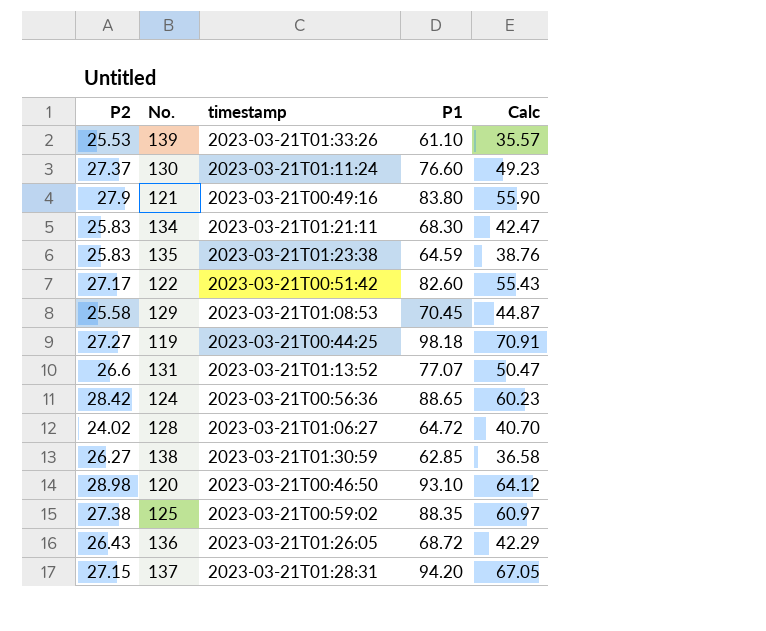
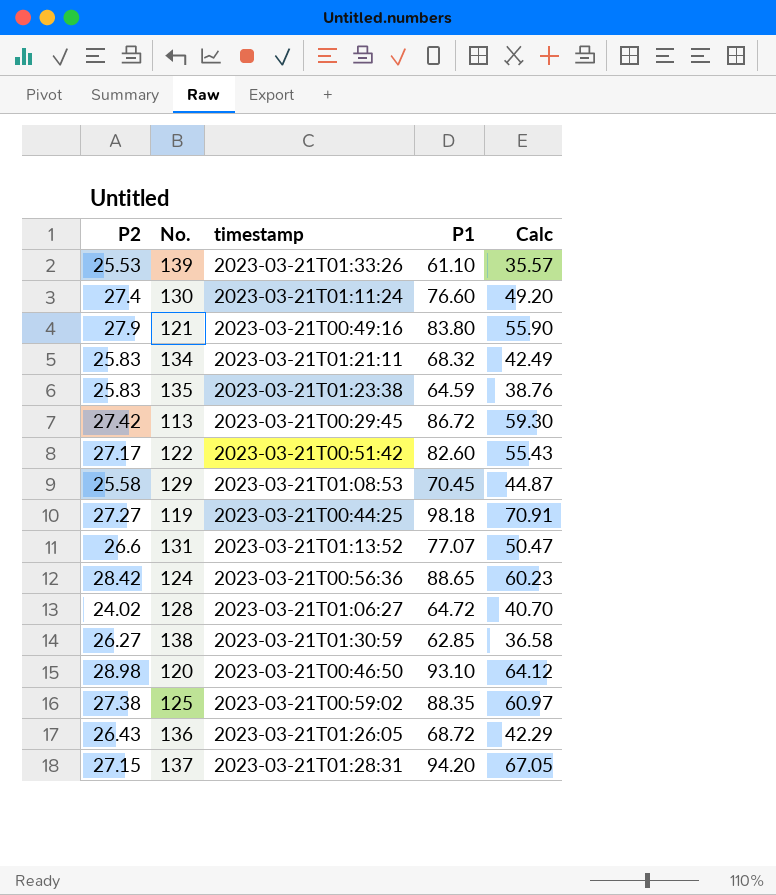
130 | P2: 27.37 -> 27.4
130 | Calc: 49.23 -> 49.20
134 | P1: 68.30 -> 68.32
134 | Calc: 42.47 -> 42.49
row 113: none -> 27.42 | 2023-03-21T00:29:45 | 86.72 | 59.30

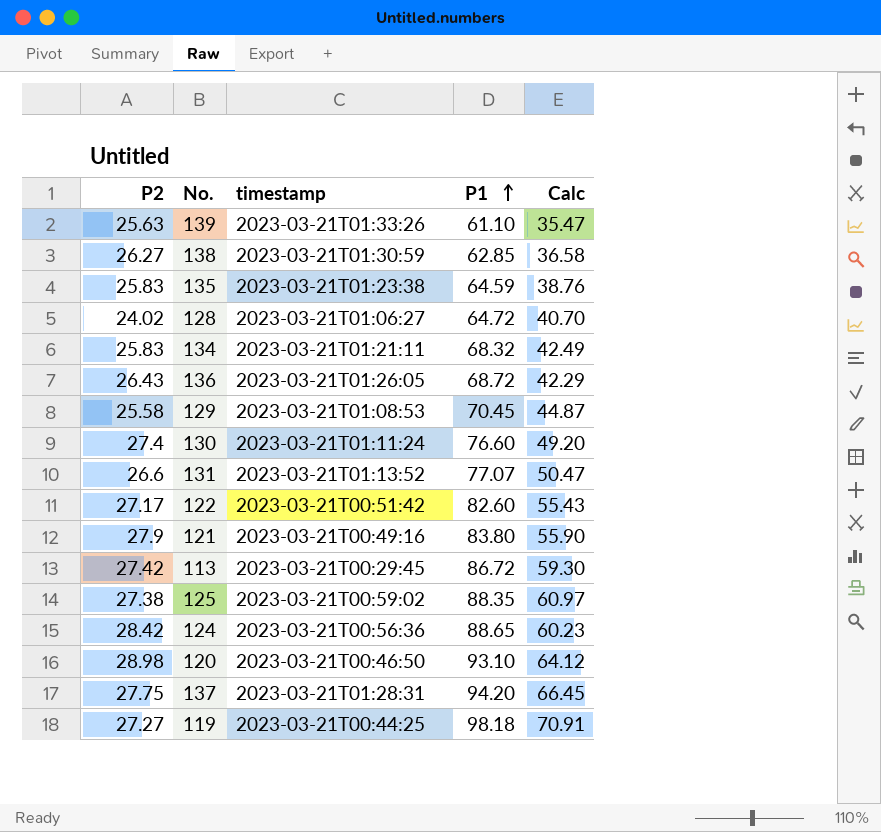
row order: none -> P1 ascending
139 | P2: 25.53 -> 25.63
139 | Calc: 35.57 -> 35.47
137 | P2: 27.15 -> 27.75
137 | Calc: 67.05 -> 66.45

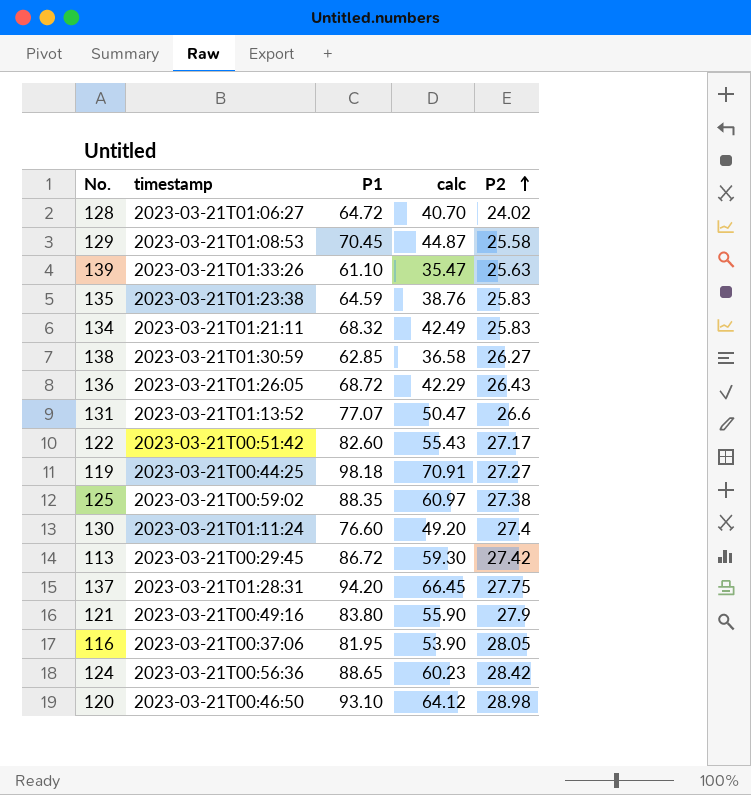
row order: P1 ascending -> P2 ascending
column name: Calc -> calc
column P2 | position: 1 -> 5
row 116: none -> 2023-03-21T00:37:06 | 81.95 | 53.90 | 28.05

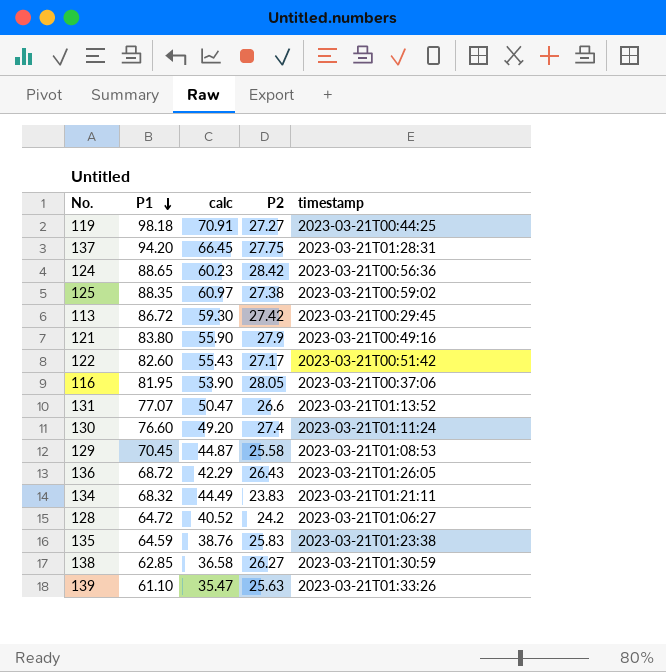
row order: P2 ascending -> P1 descending
column timestamp | position: 2 -> 5
row 120: 2023-03-21T00:46:50 | 93.10 | 64.12 | 28.98 -> none
134 | calc: 42.49 -> 44.49
134 | P2: 25.83 -> 23.83
128 | calc: 40.70 -> 40.52
128 | P2: 24.02 -> 24.2

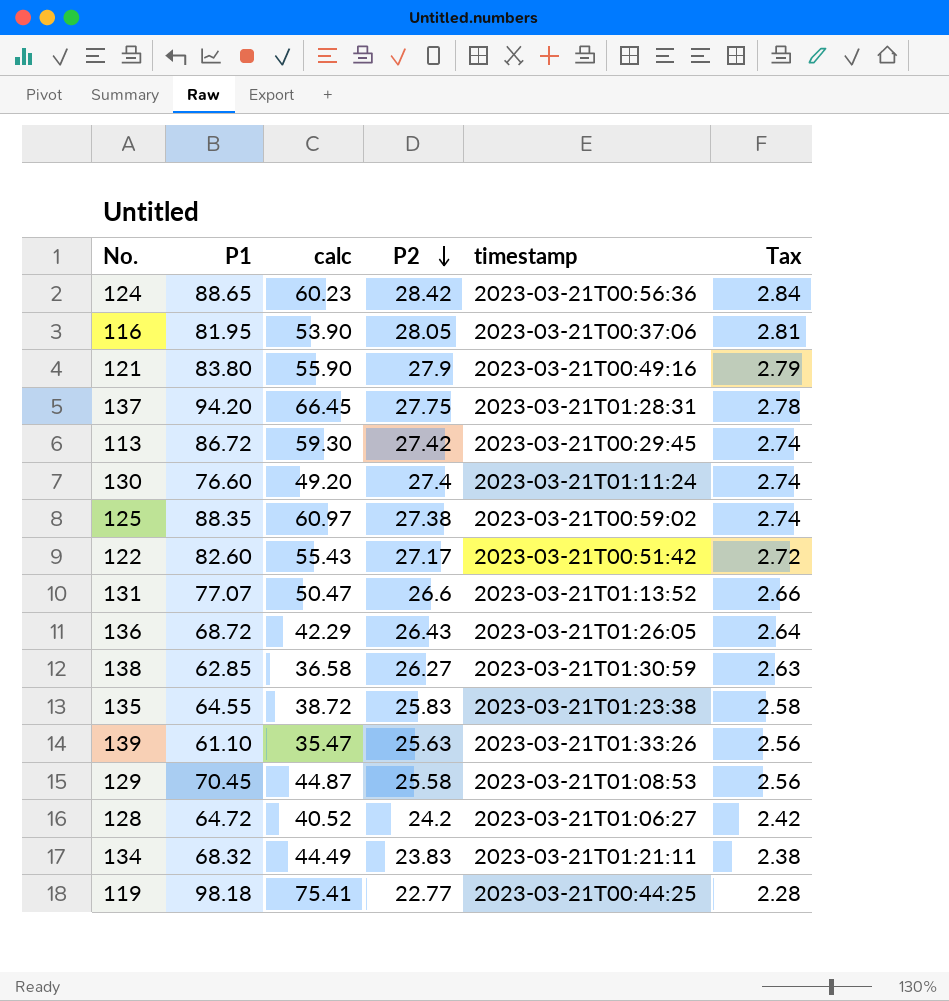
row order: P1 descending -> P2 descending
column Tax | formula: none -> [P2] * 0.1
135 | P1: 64.59 -> 64.55
135 | calc: 38.76 -> 38.72
119 | calc: 70.91 -> 75.41
119 | P2: 27.27 -> 22.77

